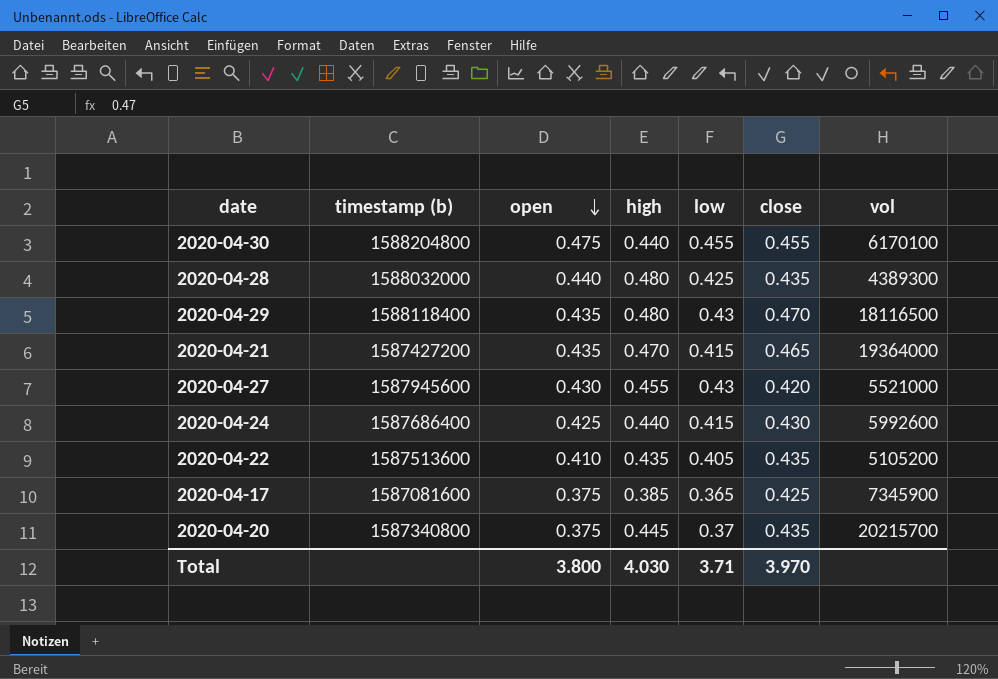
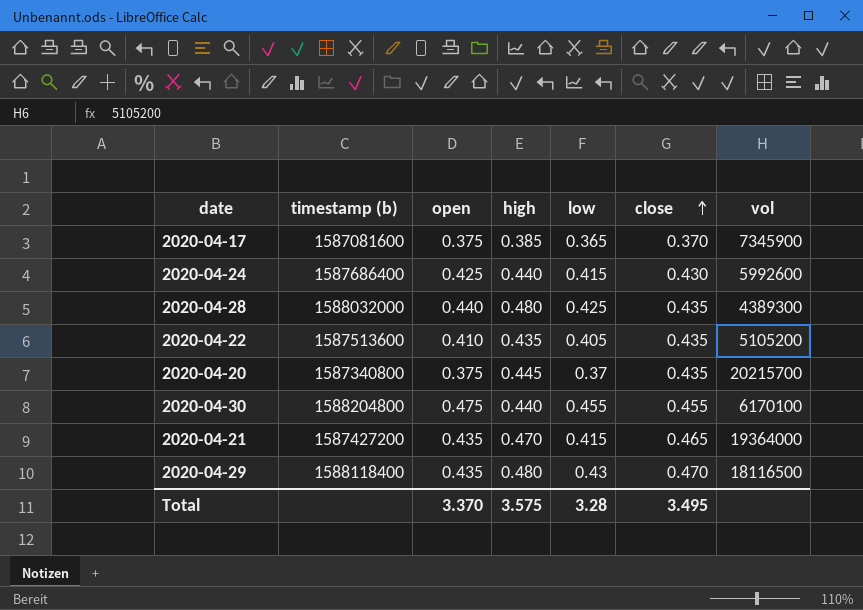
row order: open descending -> close ascending
row 2020-04-27: 1587945600 | 0.430 | 0.455 | 0.43 | 0.420 | 5521000 -> none
2020-04-17 | close: 0.425 -> 0.370
Total | open: 3.800 -> 3.370
Total | high: 4.030 -> 3.575
Total | low: 3.71 -> 3.28
Total | close: 3.970 -> 3.495

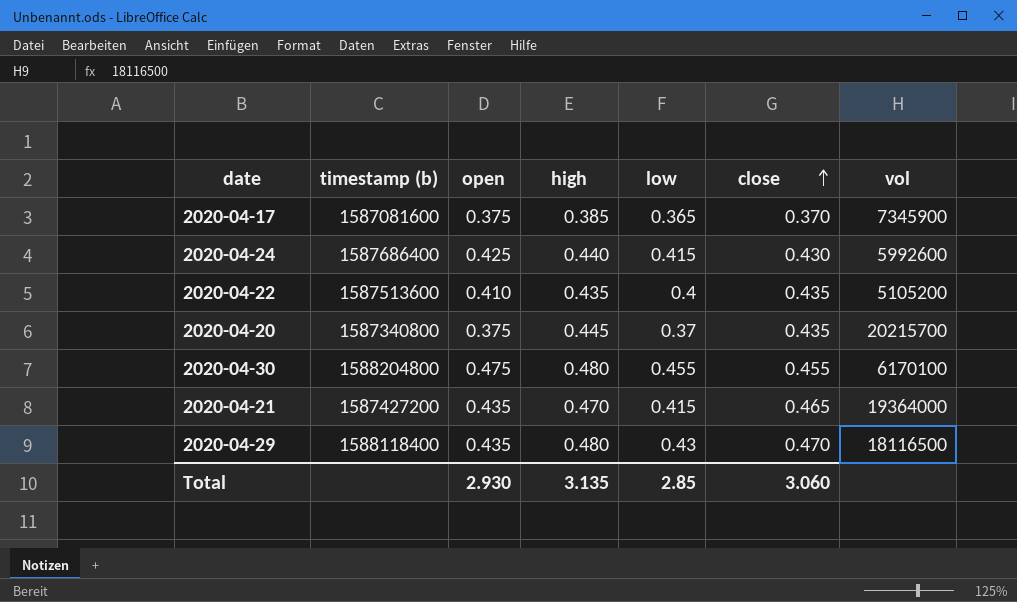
row 2020-04-28: 1588032000 | 0.440 | 0.480 | 0.425 | 0.435 | 4389300 -> none
2020-04-22 | low: 0.405 -> 0.4
2020-04-30 | high: 0.440 -> 0.480
Total | open: 3.370 -> 2.930
Total | high: 3.575 -> 3.135
Total | low: 3.28 -> 2.85
Total | close: 3.495 -> 3.060

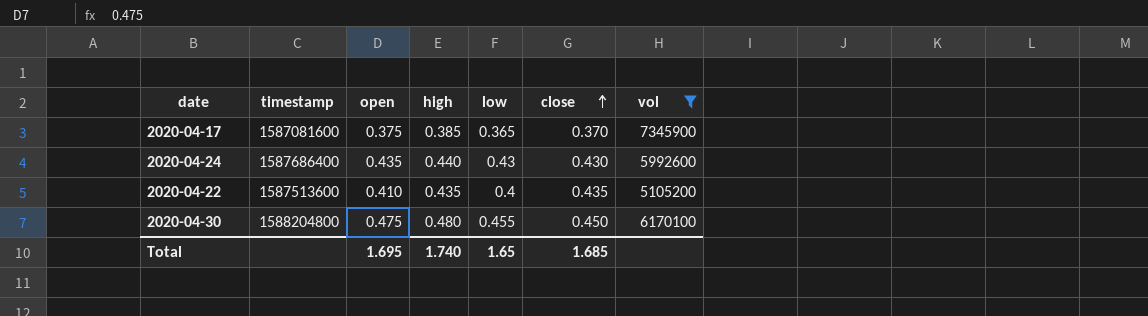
filter: none -> vol <= 7345900
column name: timestamp (b) -> timestamp
2020-04-24 | open: 0.425 -> 0.435
2020-04-24 | low: 0.415 -> 0.43
2020-04-30 | close: 0.455 -> 0.450
Total | open: 2.930 -> 1.695
Total | high: 3.135 -> 1.740
Total | low: 2.85 -> 1.65
Total | close: 3.060 -> 1.685

